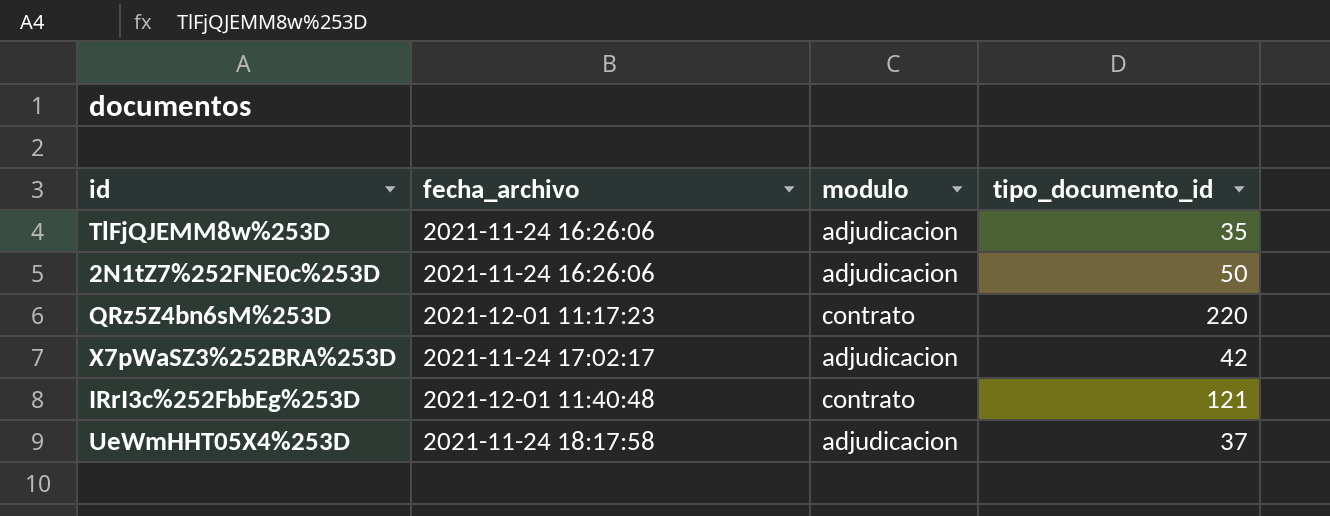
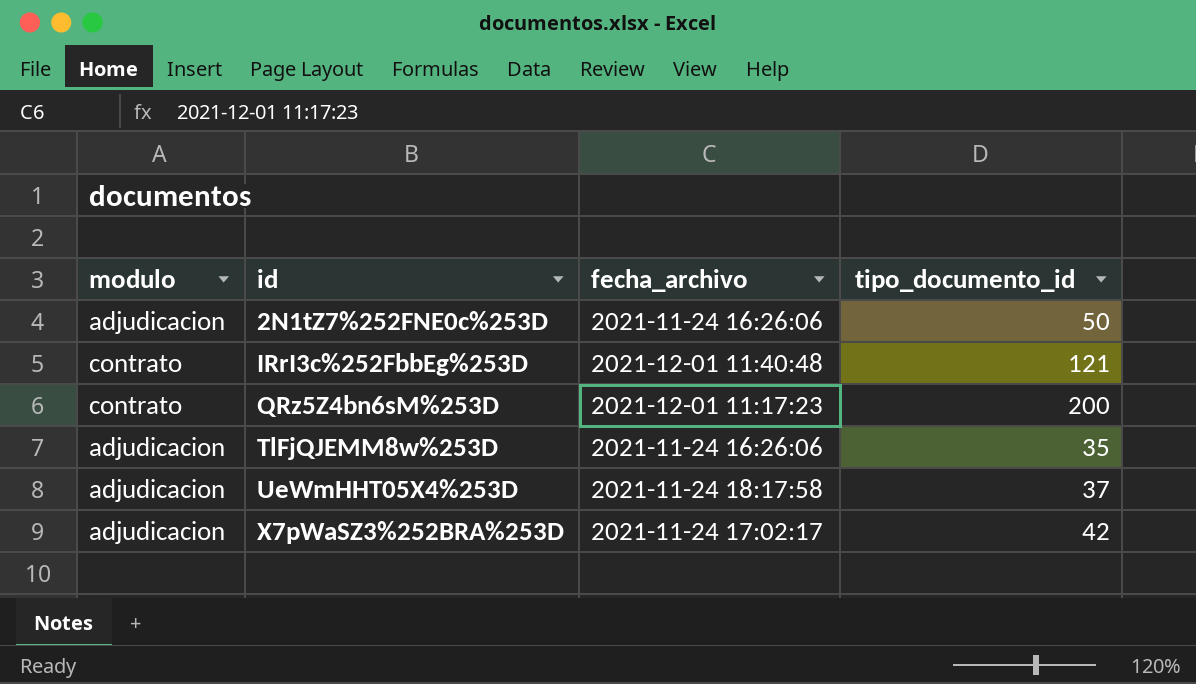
row order: none -> id ascending
column modulo | position: 3 -> 1
QRz5Z4bn6sM%253D | tipo_documento_id: 220 -> 200

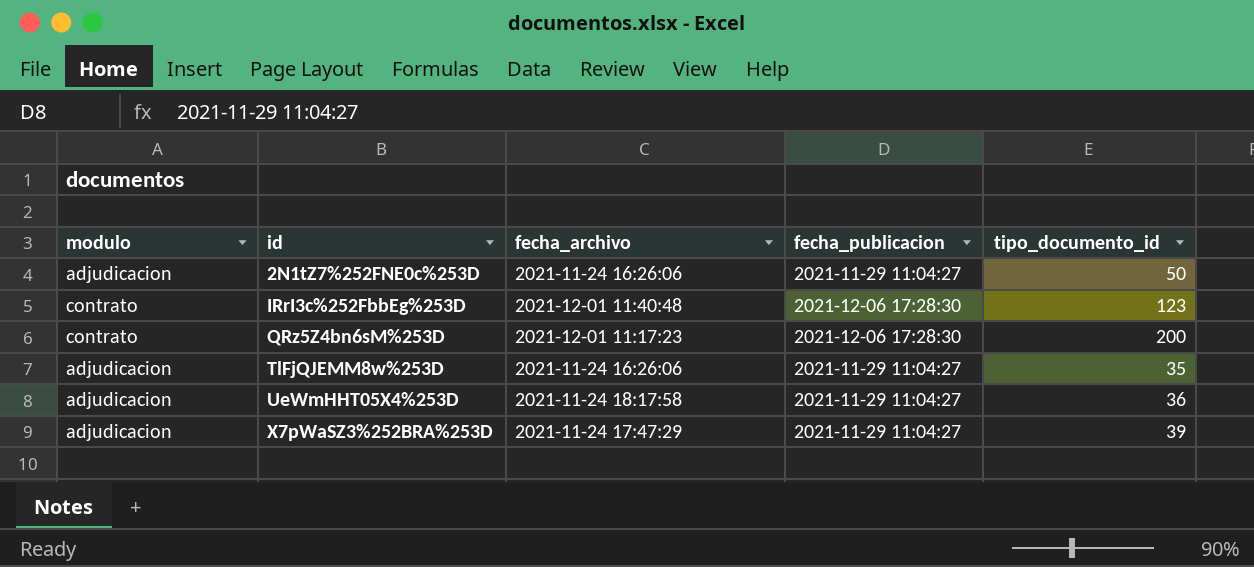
column fecha_publicacion | position: none -> 4
IRrI3c%252FbbEg%253D | tipo_documento_id: 121 -> 123
UeWmHHT05X4%253D | tipo_documento_id: 37 -> 36
X7pWaSZ3%252BRA%253D | fecha_archivo: 2021-11-24 17:02:17 -> 2021-11-24 17:47:29
X7pWaSZ3%252BRA%253D | tipo_documento_id: 42 -> 39

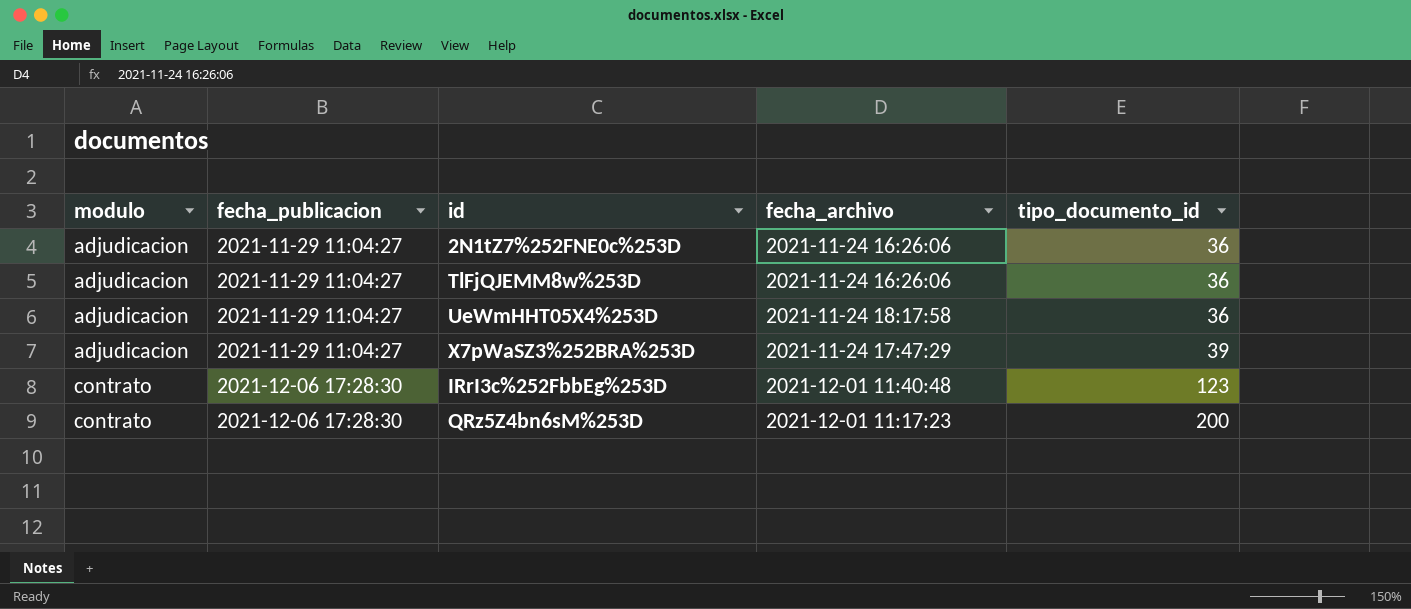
row order: id ascending -> modulo ascending
column fecha_publicacion | position: 4 -> 2
2N1tZ7%252FNE0c%253D | tipo_documento_id: 50 -> 36
TlFjQJEMM8w%253D | tipo_documento_id: 35 -> 36

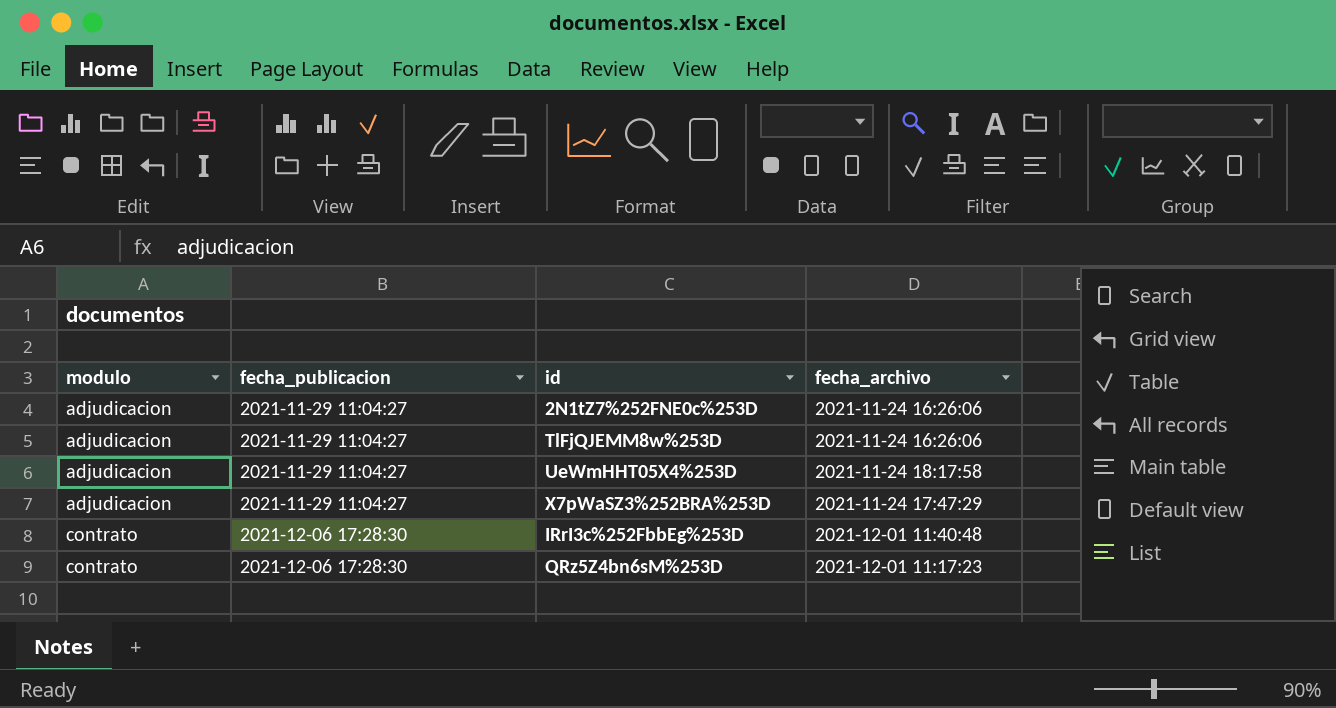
column tipo_documento_id | position: 5 -> none

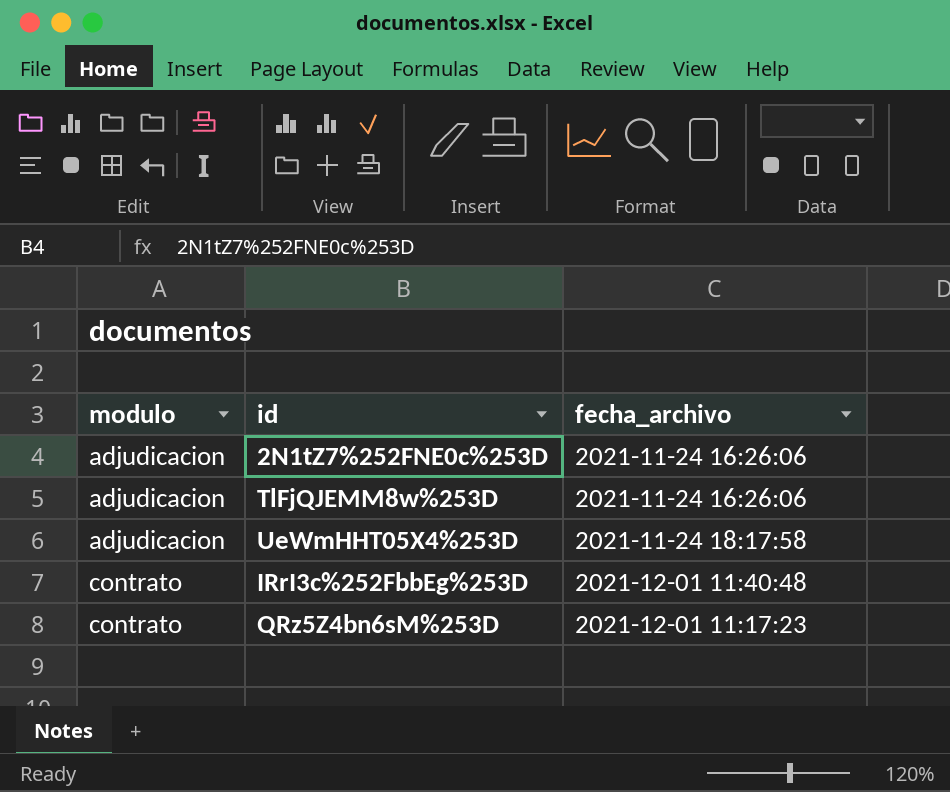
column fecha_publicacion | position: 2 -> none
row X7pWaSZ3%252BRA%253D: adjudicacion | 2021-11-29 11:04:27 | 2021-11-24 17:47:29 -> none

